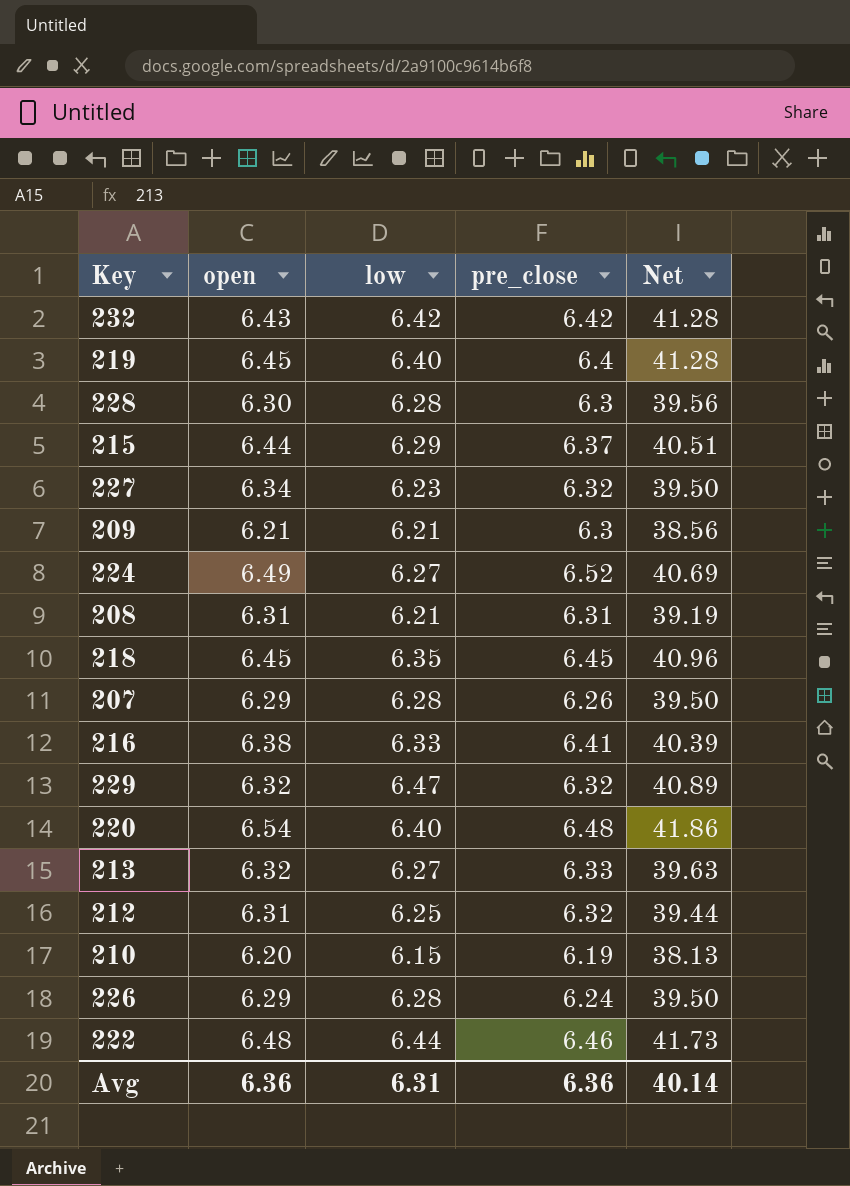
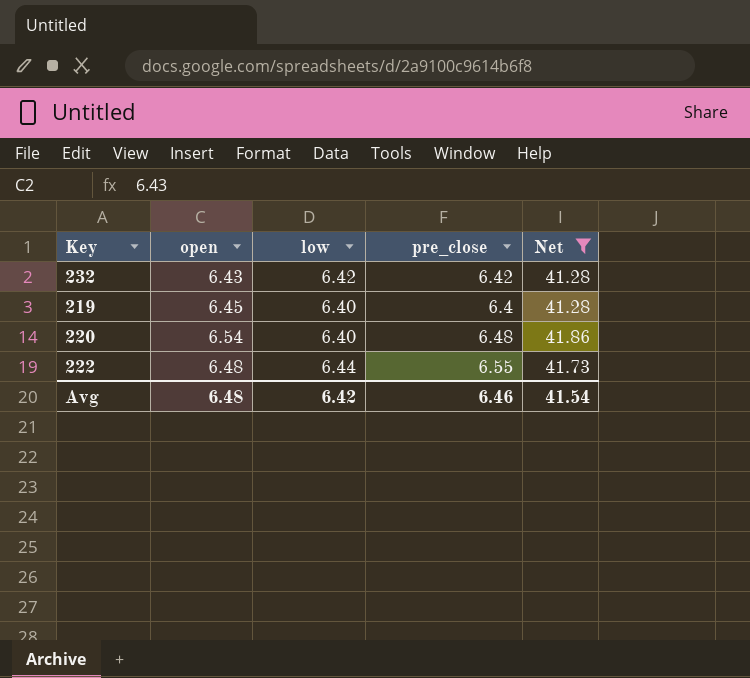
filter: none -> Net >= 41.28
222 | pre_close: 6.46 -> 6.55
Avg | open: 6.36 -> 6.48
Avg | low: 6.31 -> 6.42
Avg | pre_close: 6.36 -> 6.46
Avg | Net: 40.14 -> 41.54

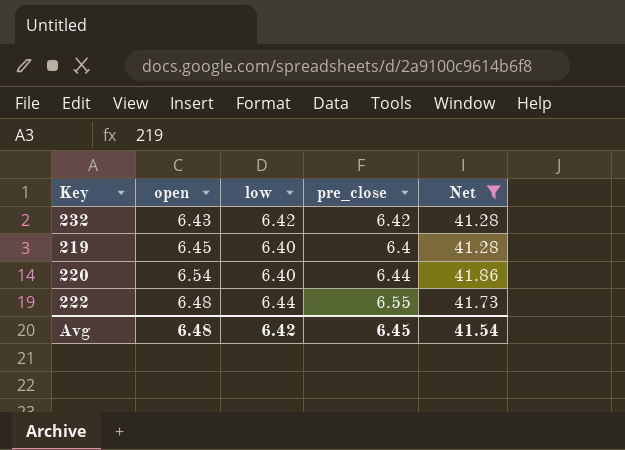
220 | pre_close: 6.48 -> 6.44
Avg | pre_close: 6.46 -> 6.45

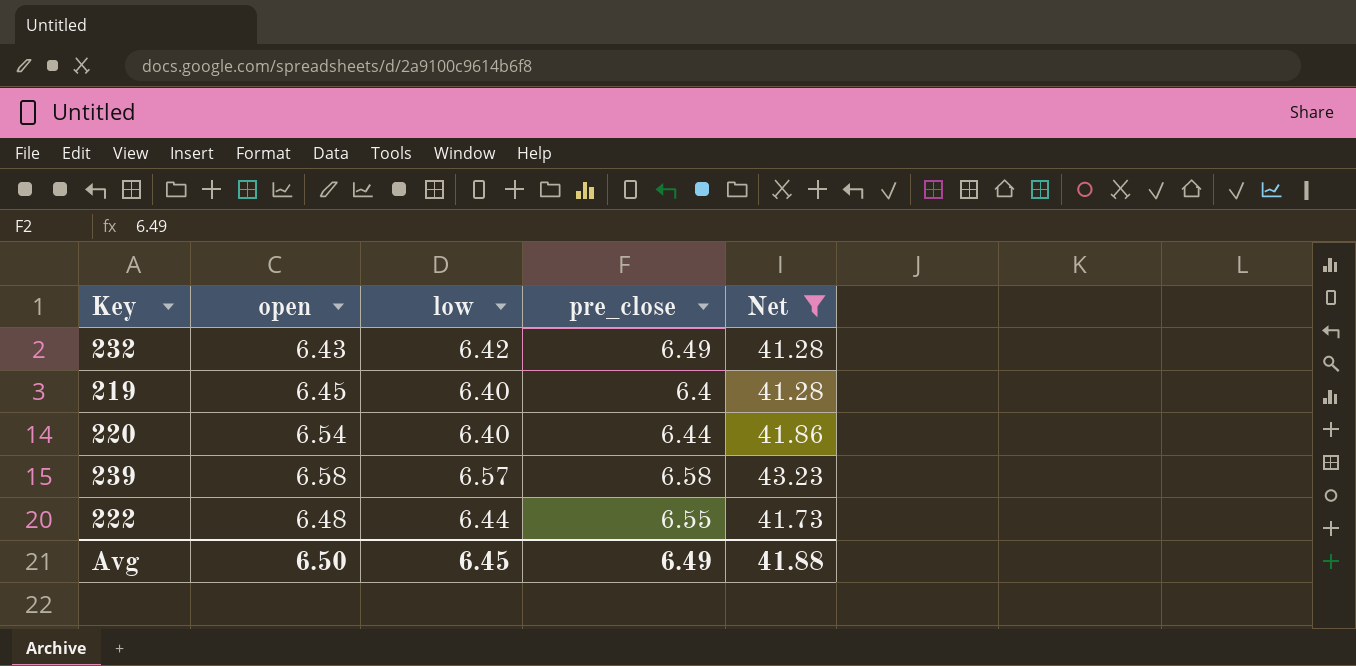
232 | pre_close: 6.42 -> 6.49
row 239: none -> 6.58 | 6.57 | 6.58 | 43.23
Avg | open: 6.48 -> 6.50
Avg | low: 6.42 -> 6.45
Avg | pre_close: 6.45 -> 6.49
Avg | Net: 41.54 -> 41.88

